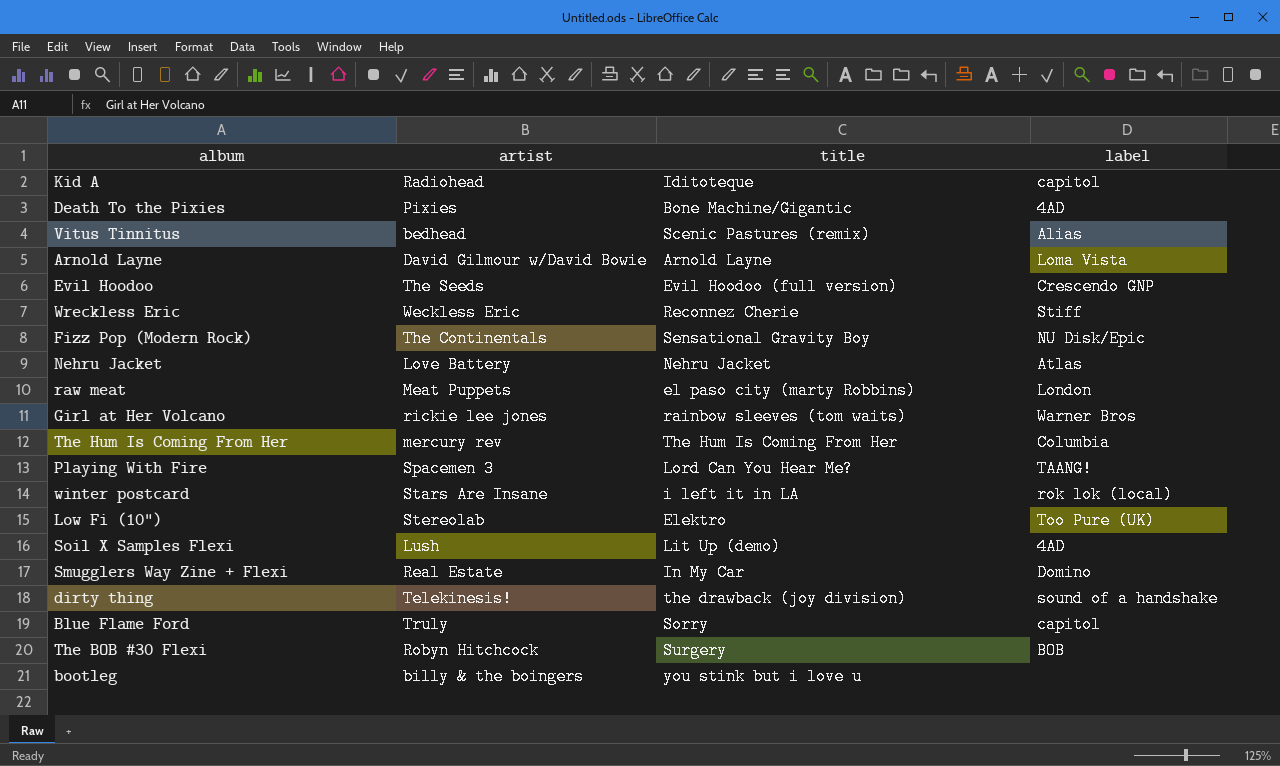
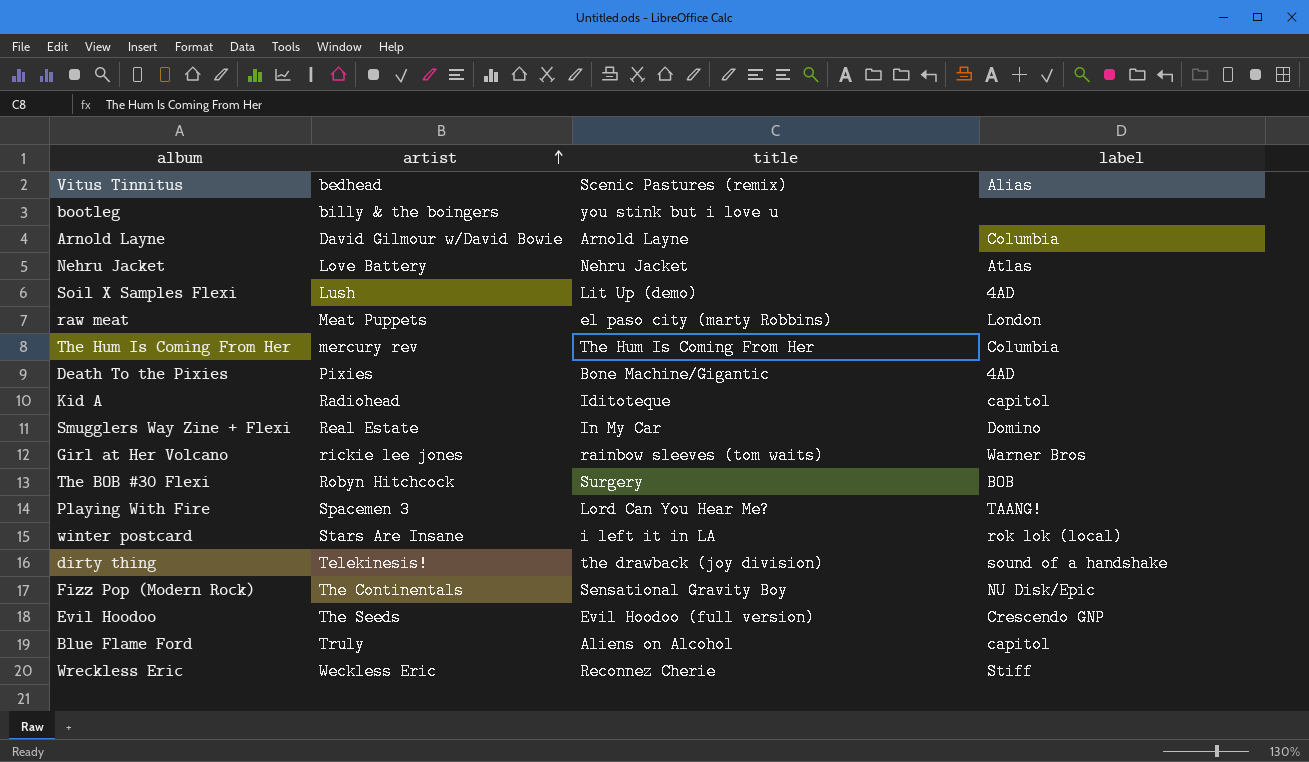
row order: none -> artist ascending
row Low Fi (10"): Stereolab | Elektro | Too Pure (UK) -> none
Arnold Layne | label: Loma Vista -> Columbia
Blue Flame Ford | title: Sorry -> Aliens on Alcohol

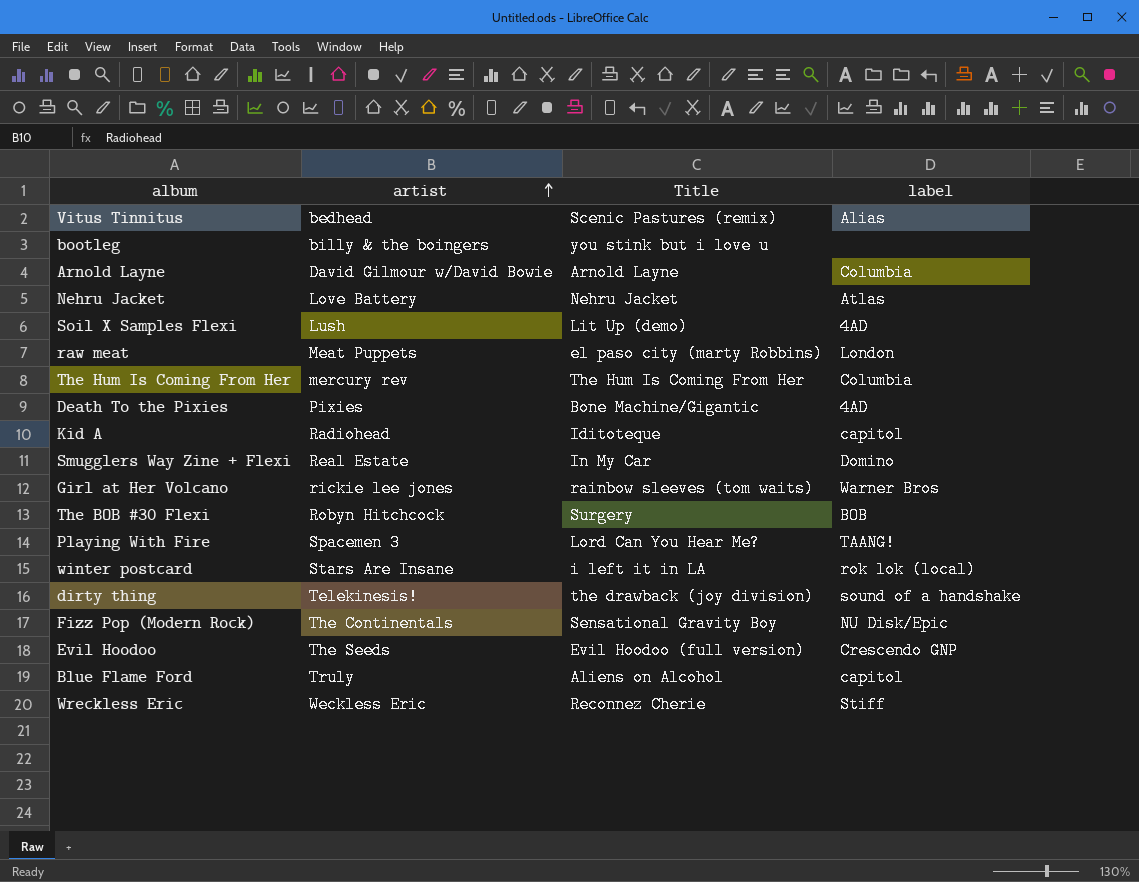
column name: title -> Title

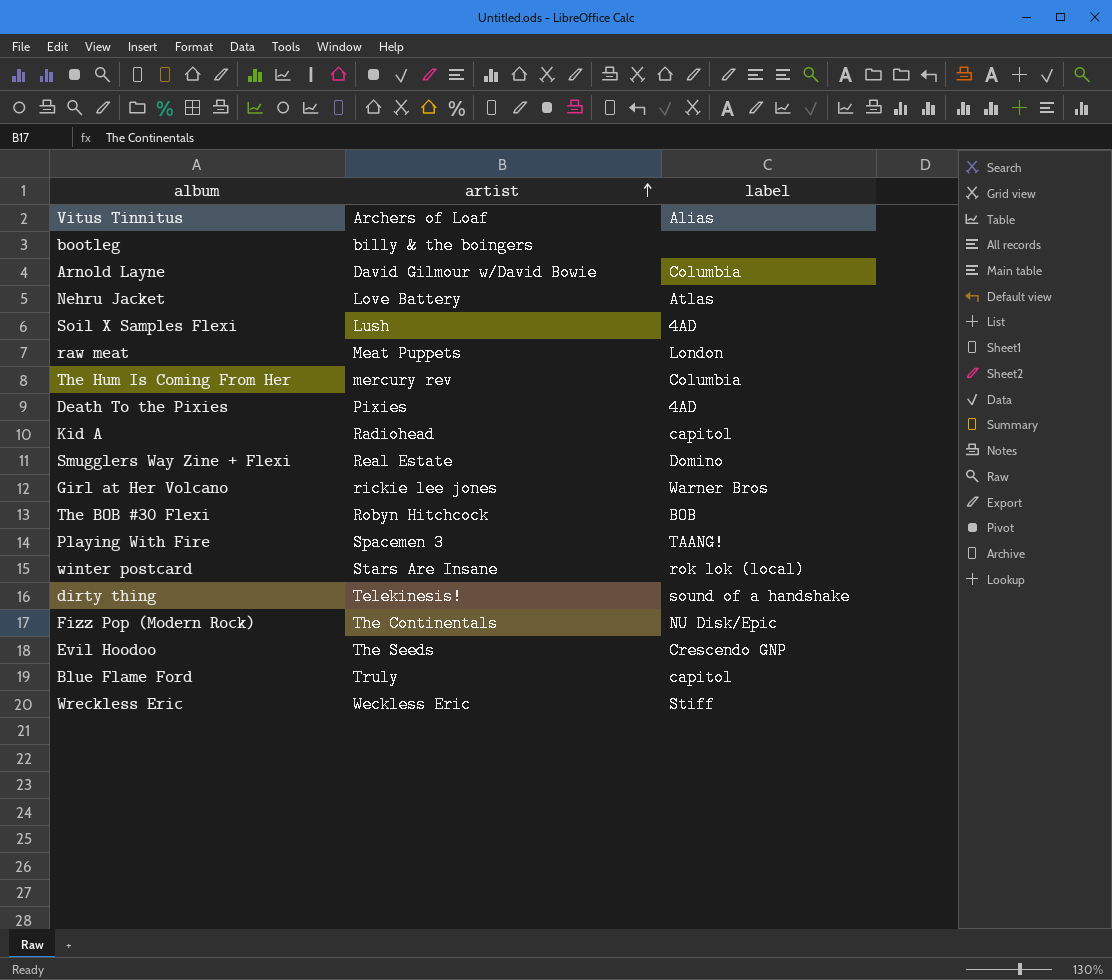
column Title | position: 3 -> none
Vitus Tinnitus | artist: bedhead -> Archers of Loaf

